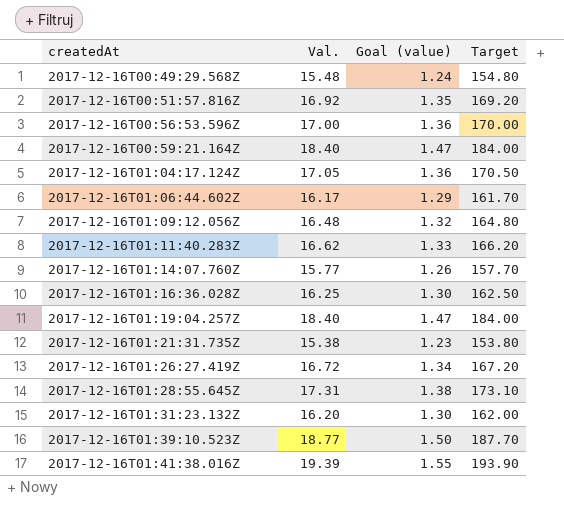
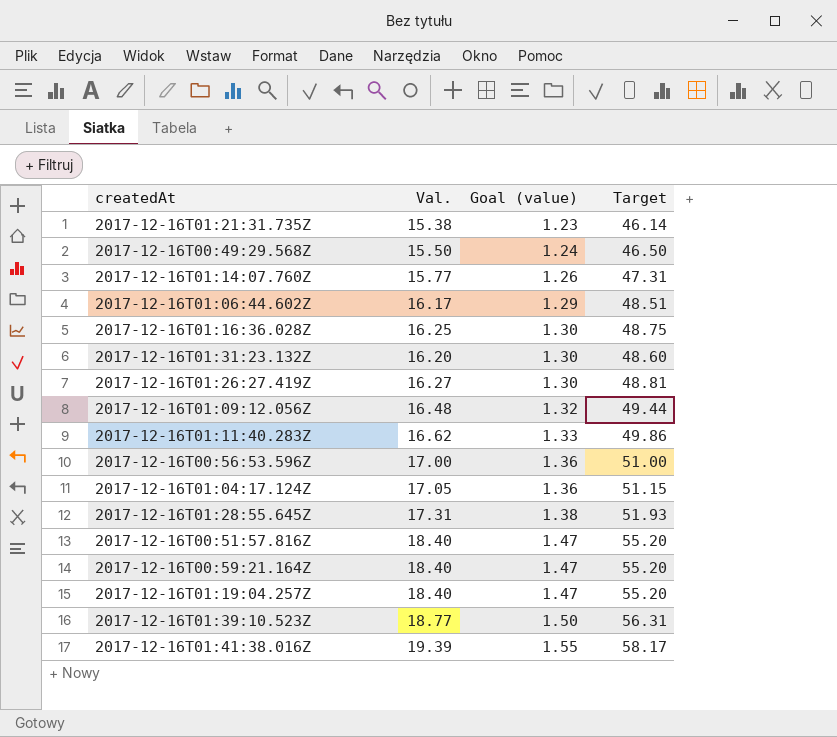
row order: createdAt ascending -> Goal (value) ascending
column Target | formula: [Val.] * 10 -> [Val.] * 3
2017-12-16T00:49:29.568Z | Val.: 15.48 -> 15.50
2017-12-16T01:26:27.419Z | Val.: 16.72 -> 16.27
2017-12-16T01:26:27.419Z | Goal (value): 1.34 -> 1.30
2017-12-16T00:51:57.816Z | Val.: 16.92 -> 18.40
2017-12-16T00:51:57.816Z | Goal (value): 1.35 -> 1.47

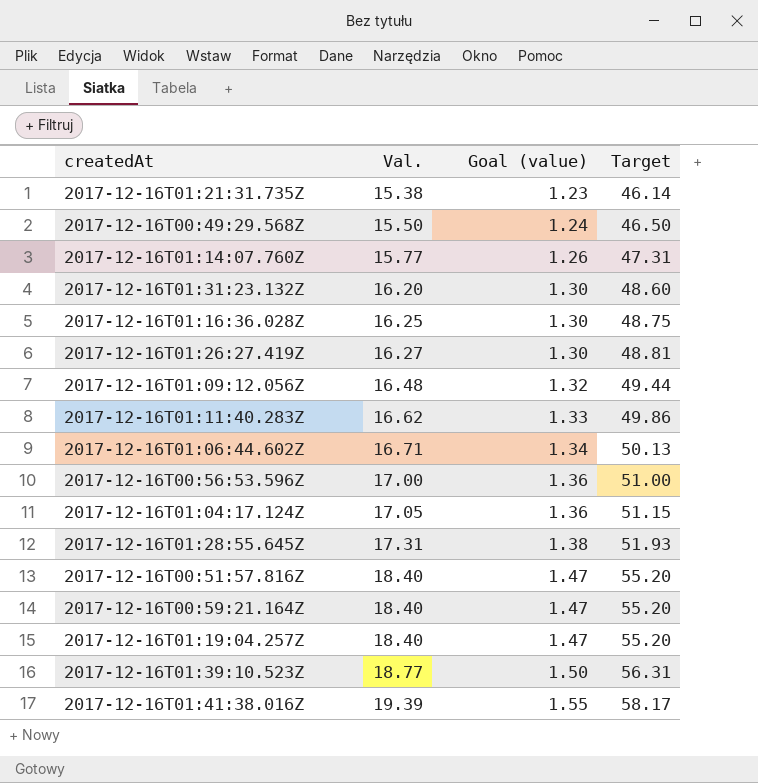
row order: Goal (value) ascending -> Val. ascending
2017-12-16T01:06:44.602Z | Val.: 16.17 -> 16.71
2017-12-16T01:06:44.602Z | Goal (value): 1.29 -> 1.34
2017-12-16T01:06:44.602Z | Target: 48.51 -> 50.13

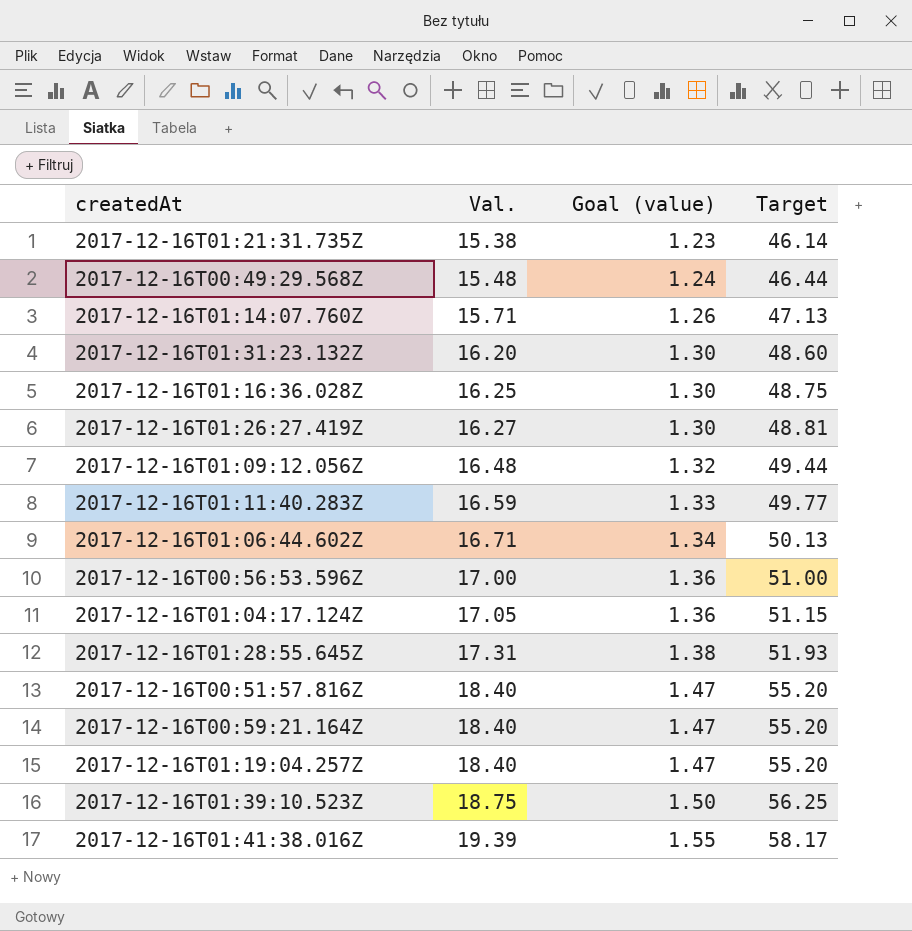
2017-12-16T00:49:29.568Z | Val.: 15.50 -> 15.48
2017-12-16T00:49:29.568Z | Target: 46.50 -> 46.44
2017-12-16T01:14:07.760Z | Val.: 15.77 -> 15.71
2017-12-16T01:14:07.760Z | Target: 47.31 -> 47.13
2017-12-16T01:11:40.283Z | Val.: 16.62 -> 16.59
2017-12-16T01:11:40.283Z | Target: 49.86 -> 49.77
2017-12-16T01:39:10.523Z | Val.: 18.77 -> 18.75
2017-12-16T01:39:10.523Z | Target: 56.31 -> 56.25

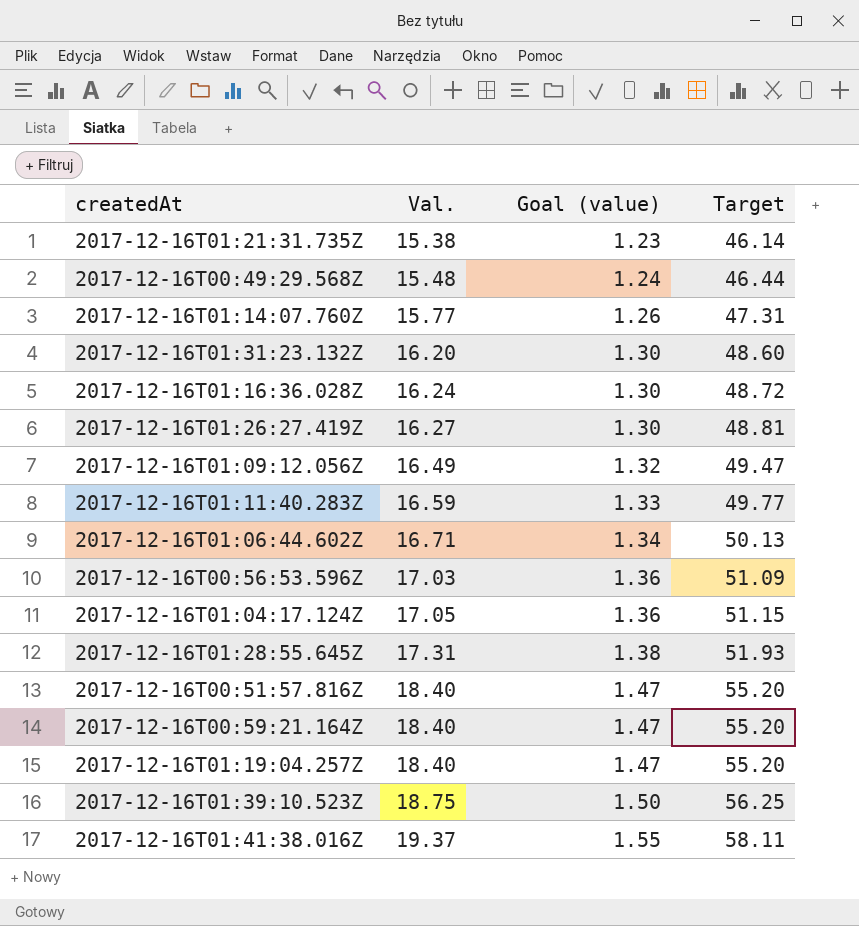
2017-12-16T01:14:07.760Z | Val.: 15.71 -> 15.77
2017-12-16T01:14:07.760Z | Target: 47.13 -> 47.31
2017-12-16T01:16:36.028Z | Val.: 16.25 -> 16.24
2017-12-16T01:16:36.028Z | Target: 48.75 -> 48.72
2017-12-16T01:09:12.056Z | Val.: 16.48 -> 16.49
2017-12-16T01:09:12.056Z | Target: 49.44 -> 49.47
2017-12-16T00:56:53.596Z | Val.: 17.00 -> 17.03
2017-12-16T00:56:53.596Z | Target: 51.00 -> 51.09
2017-12-16T01:41:38.016Z | Val.: 19.39 -> 19.37
2017-12-16T01:41:38.016Z | Target: 58.17 -> 58.11

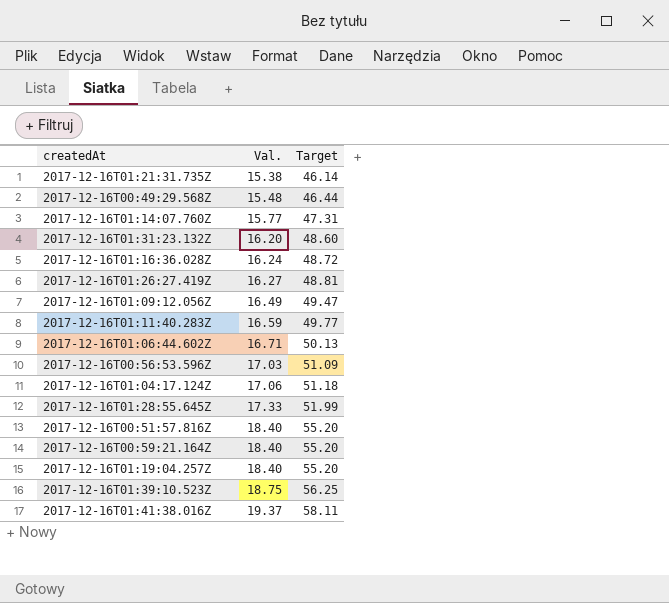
column Goal (value) | formula: [Val.] * 0.08 -> none
2017-12-16T01:04:17.124Z | Val.: 17.05 -> 17.06
2017-12-16T01:04:17.124Z | Target: 51.15 -> 51.18
2017-12-16T01:28:55.645Z | Val.: 17.31 -> 17.33
2017-12-16T01:28:55.645Z | Target: 51.93 -> 51.99

